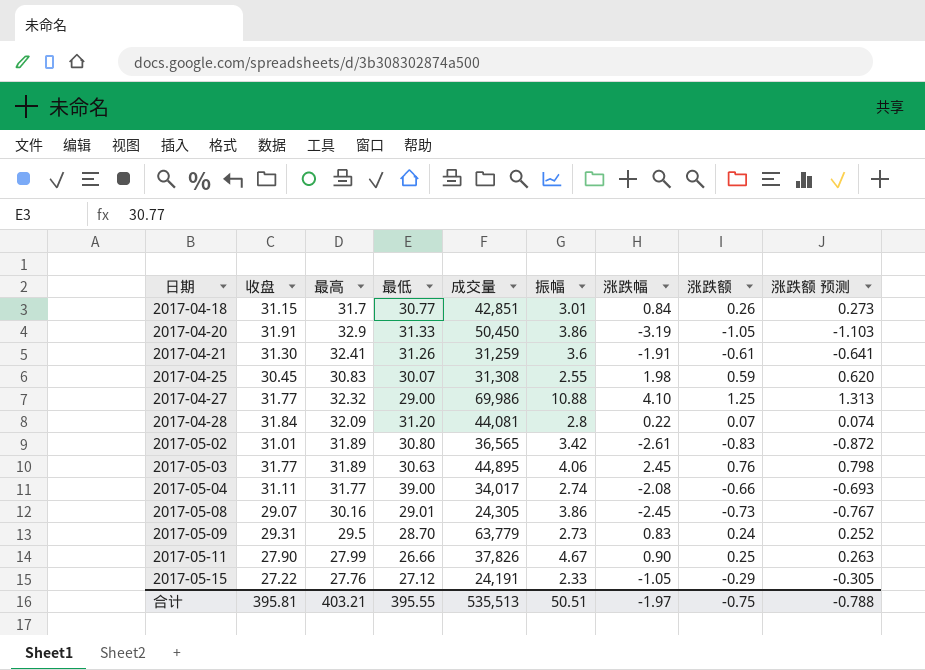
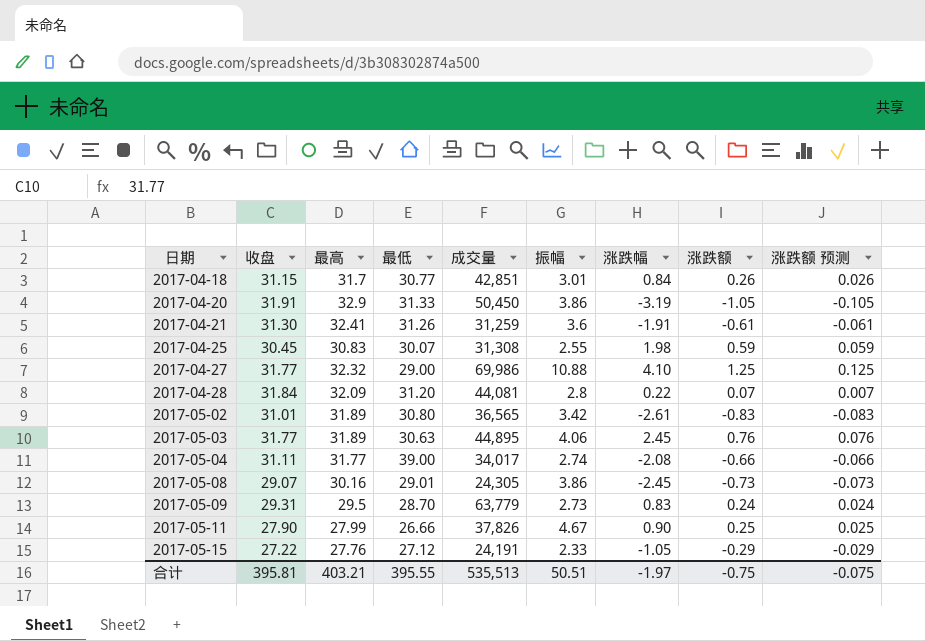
column 涨跌额 预测 | formula: [涨跌额] * 1.05 -> [涨跌额] * 0.1
合计 | 涨跌额 预测: -0.788 -> -0.075

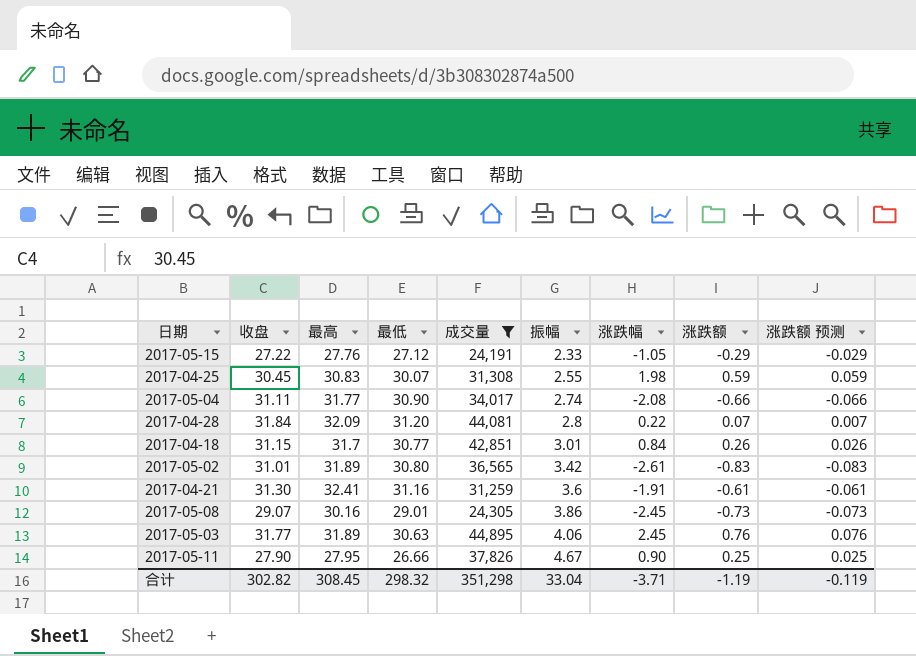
filter: none -> 成交量 <= 44,895
row order: 日期 ascending -> 振幅 ascending
2017-05-04 | 最低: 39.00 -> 30.90
2017-04-21 | 最低: 31.26 -> 31.16
2017-05-11 | 最高: 27.99 -> 27.95
合计 | 收盘: 395.81 -> 302.82
合计 | 最高: 403.21 -> 308.45
合计 | 最低: 395.55 -> 298.32
合计 | 成交量: 535,513 -> 351,298
合计 | 振幅: 50.51 -> 33.04
合计 | 涨跌幅: -1.97 -> -3.71
合计 | 涨跌额: -0.75 -> -1.19
合计 | 涨跌额 预测: -0.075 -> -0.119

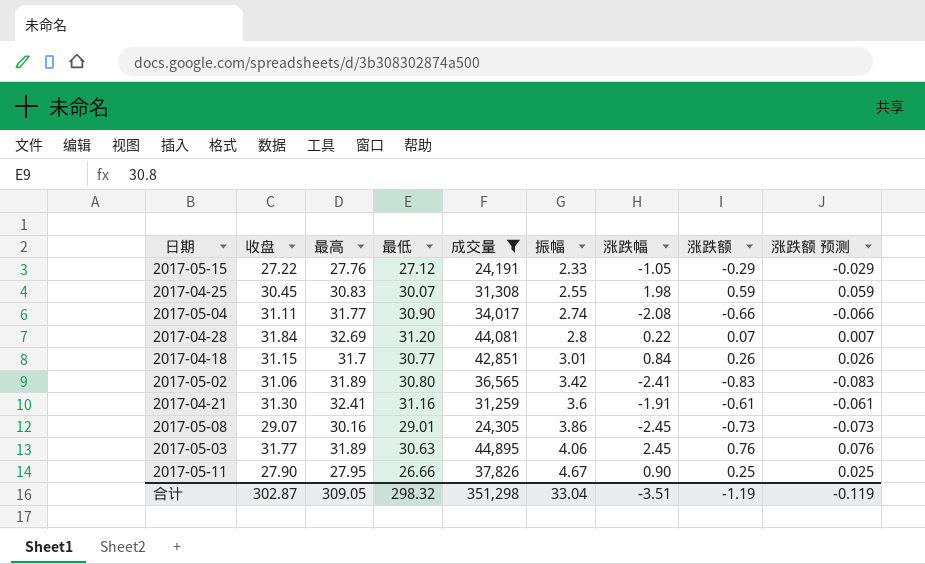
2017-04-28 | 最高: 32.09 -> 32.69
2017-05-02 | 收盘: 31.01 -> 31.06
2017-05-02 | 涨跌幅: -2.61 -> -2.41
合计 | 收盘: 302.82 -> 302.87
合计 | 最高: 308.45 -> 309.05
合计 | 涨跌幅: -3.71 -> -3.51

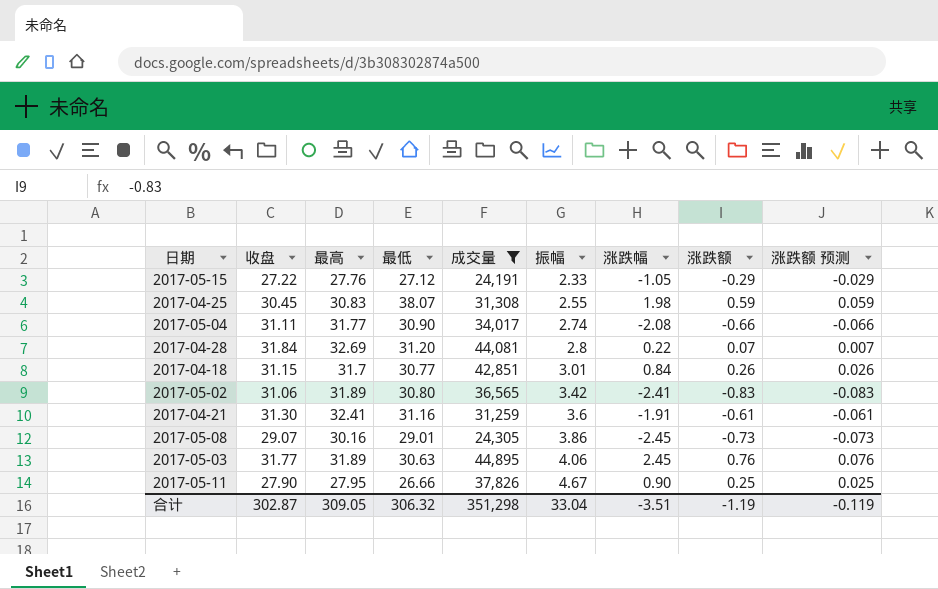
2017-04-25 | 最低: 30.07 -> 38.07
合计 | 最低: 298.32 -> 306.32

